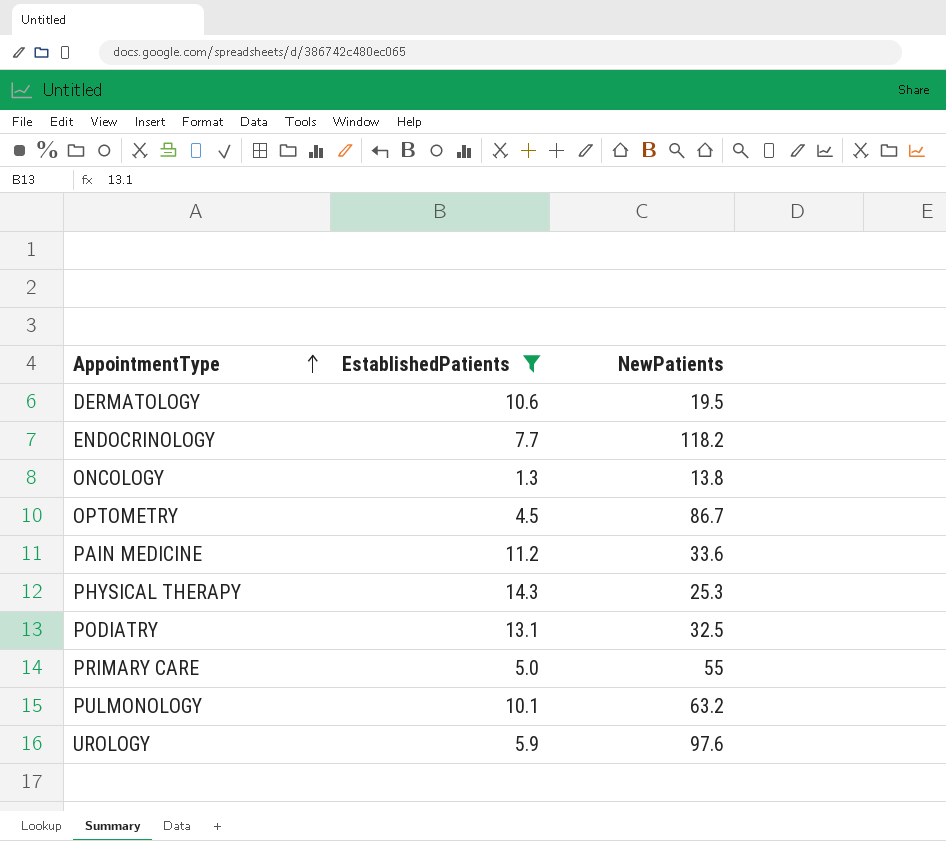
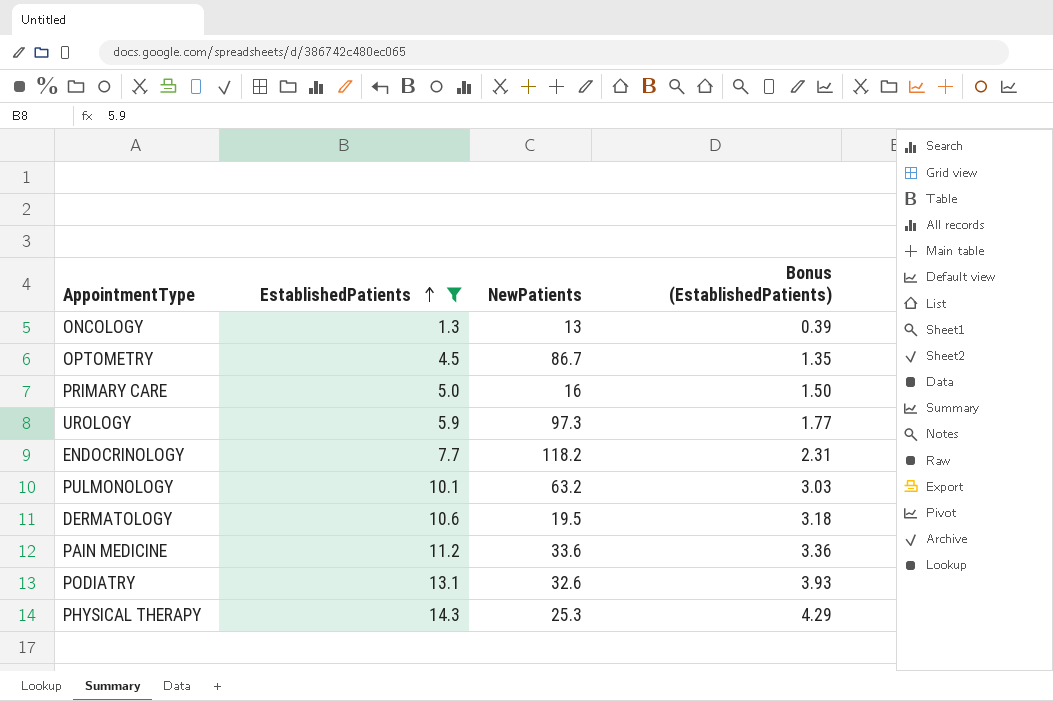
row order: AppointmentType ascending -> EstablishedPatients ascending
column Bonus (EstablishedPatients) | formula: none -> [EstablishedPatients] * 0.3
ONCOLOGY | NewPatients: 13.8 -> 13
PRIMARY CARE | NewPatients: 55 -> 16
UROLOGY | NewPatients: 97.6 -> 97.3
PODIATRY | NewPatients: 32.5 -> 32.6

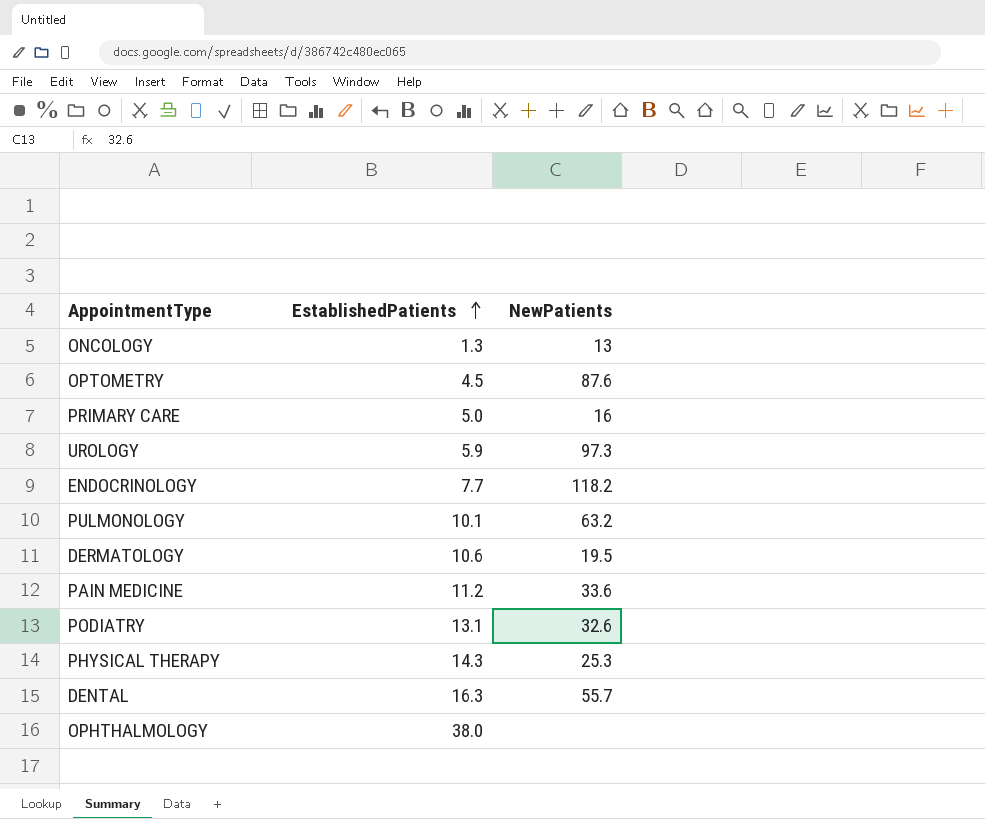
filter: EstablishedPatients <= 14.3 -> none
column Bonus (EstablishedPatients) | formula: [EstablishedPatients] * 0.3 -> none
OPTOMETRY | NewPatients: 86.7 -> 87.6

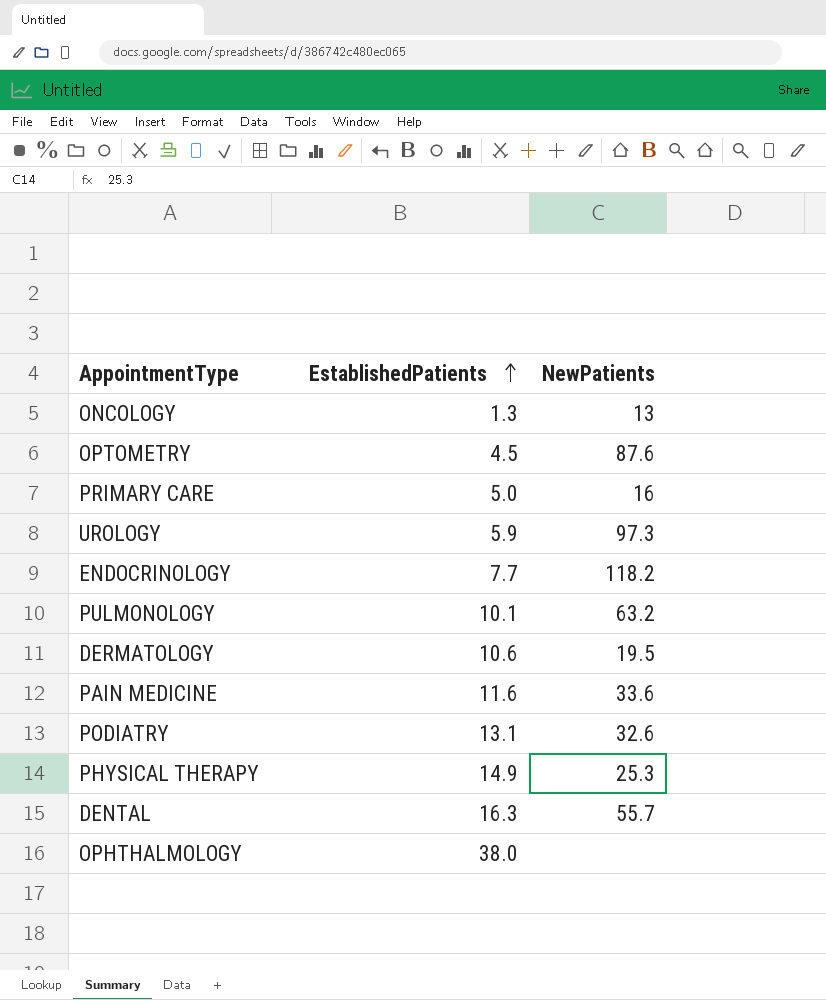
PAIN MEDICINE | EstablishedPatients: 11.2 -> 11.6
PHYSICAL THERAPY | EstablishedPatients: 14.3 -> 14.9

